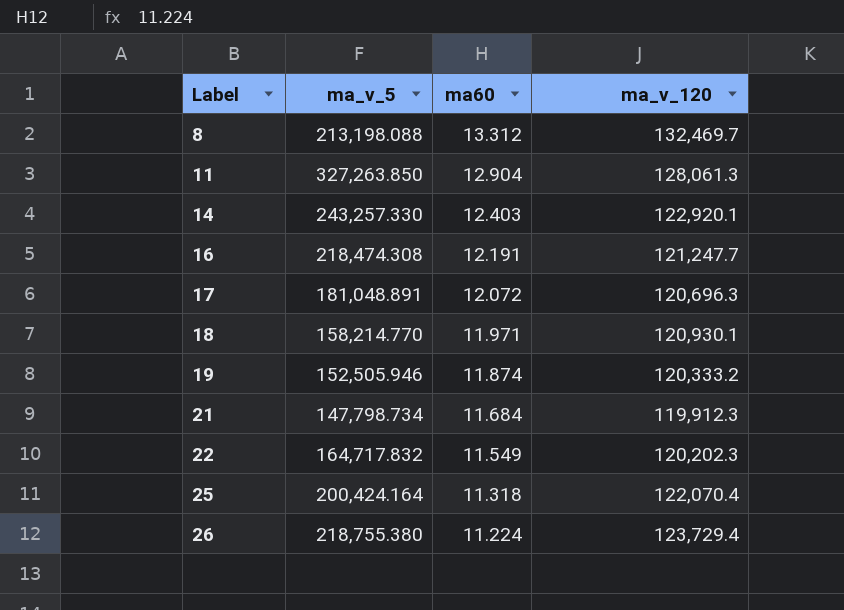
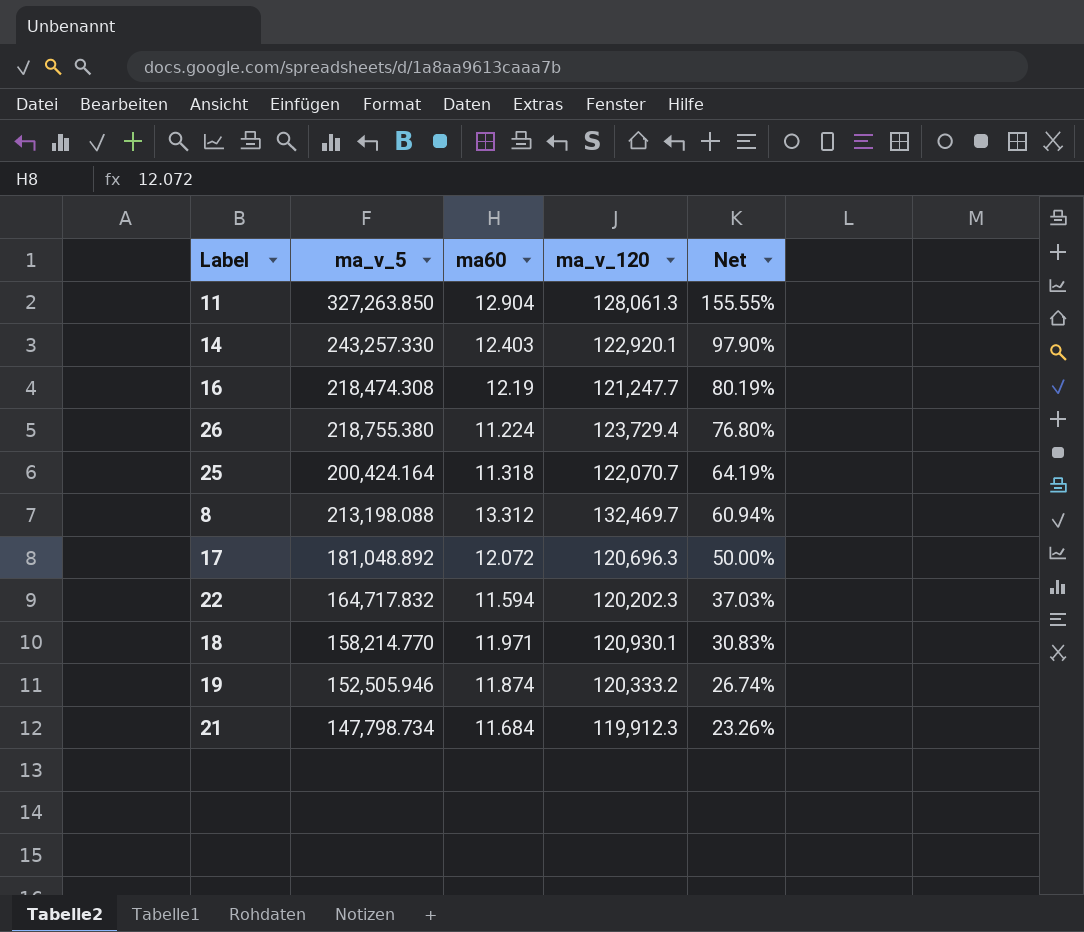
row order: Label ascending -> Net descending
column Net | formula: none -> ([ma_v_5] - [ma_v_120]) / [ma_v_120]
16 | ma60: 12.191 -> 12.19
25 | ma_v_120: 122,070.4 -> 122,070.7
17 | ma_v_5: 181,048.891 -> 181,048.892
22 | ma60: 11.549 -> 11.594

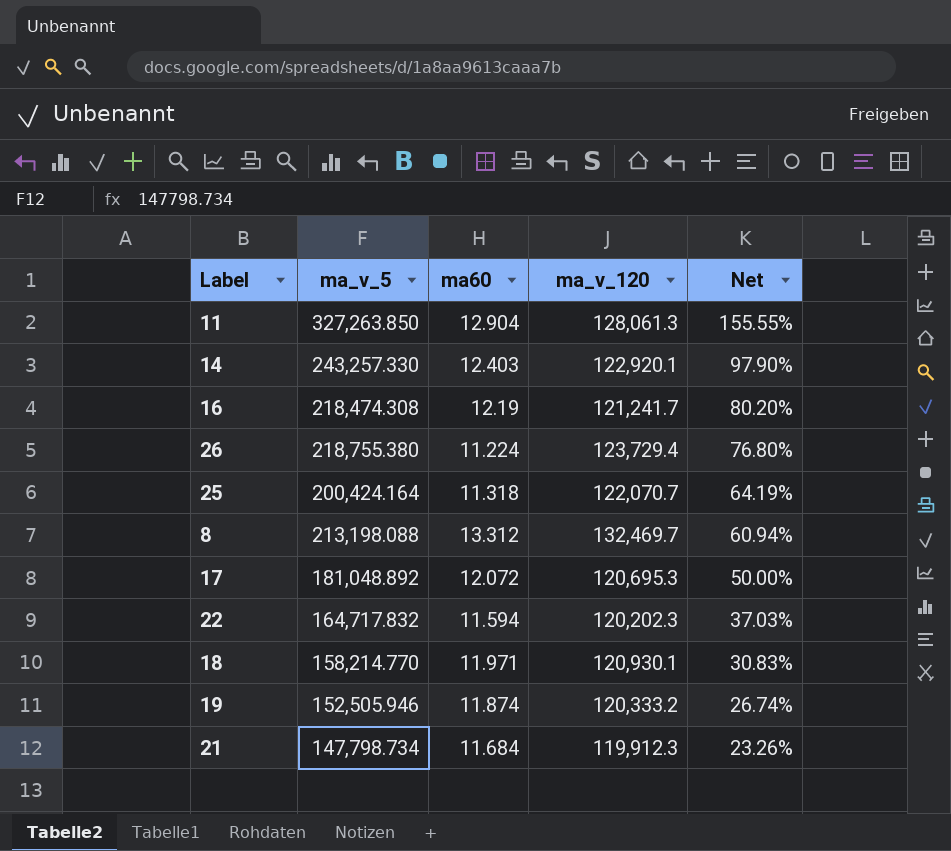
16 | ma_v_120: 121,247.7 -> 121,241.7
16 | Net: 80.19% -> 80.20%
17 | ma_v_120: 120,696.3 -> 120,695.3

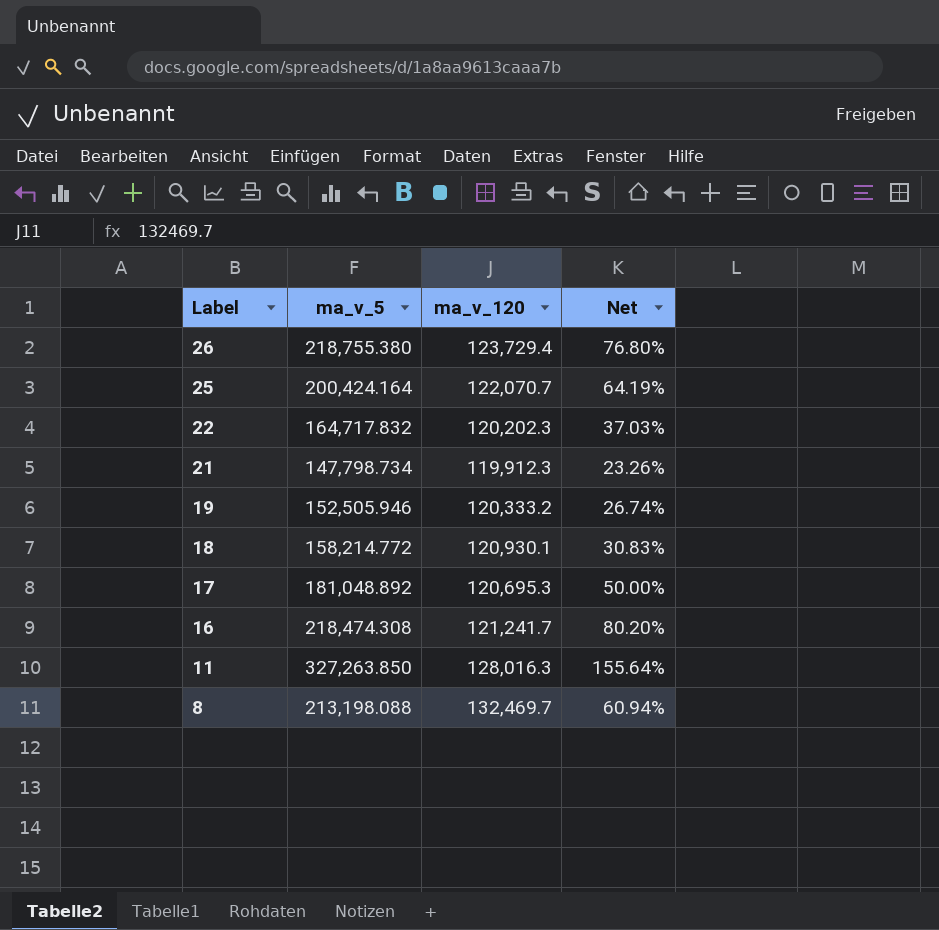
row order: Net descending -> Label descending
column ma60 | position: 3 -> none
row 14: 243,257.330 | 12.403 | 122,920.1 | 97.90% -> none
18 | ma_v_5: 158,214.770 -> 158,214.772
11 | ma_v_120: 128,061.3 -> 128,016.3
11 | Net: 155.55% -> 155.64%

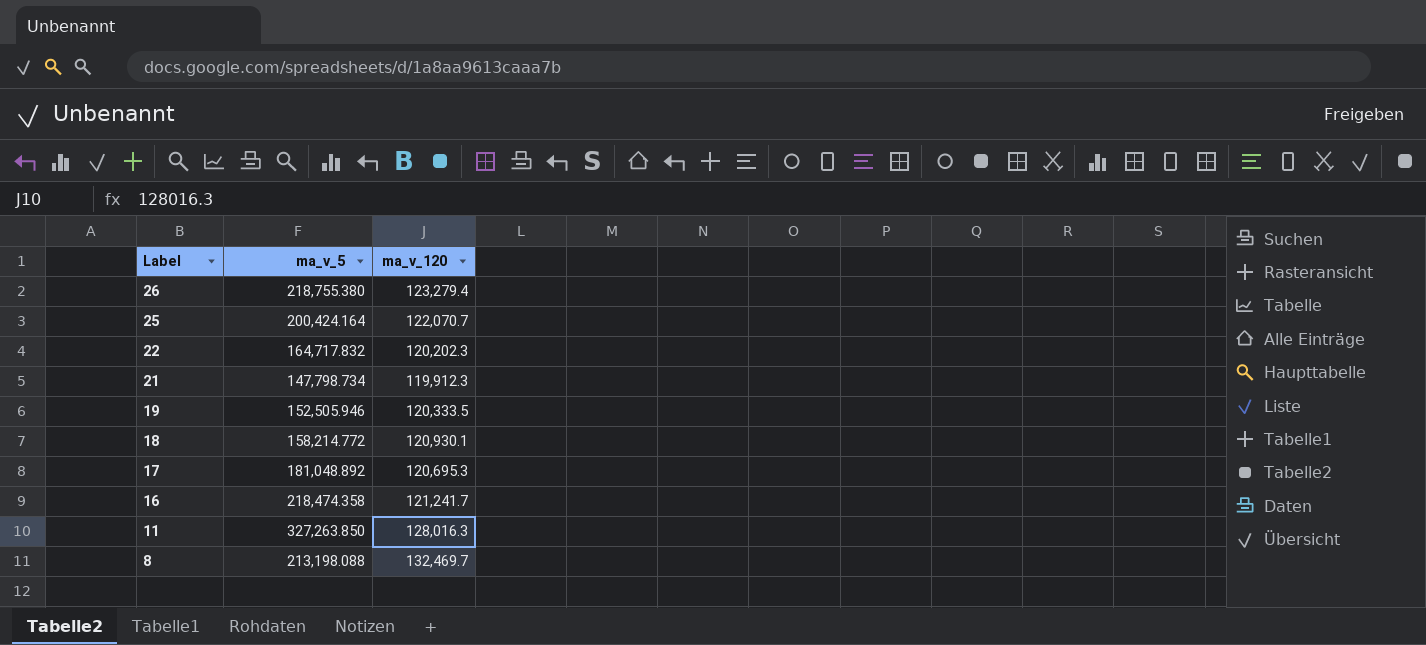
column Net | formula: ([ma_v_5] - [ma_v_120]) / [ma_v_120] -> none
26 | ma_v_120: 123,729.4 -> 123,279.4
19 | ma_v_120: 120,333.2 -> 120,333.5
16 | ma_v_5: 218,474.308 -> 218,474.358

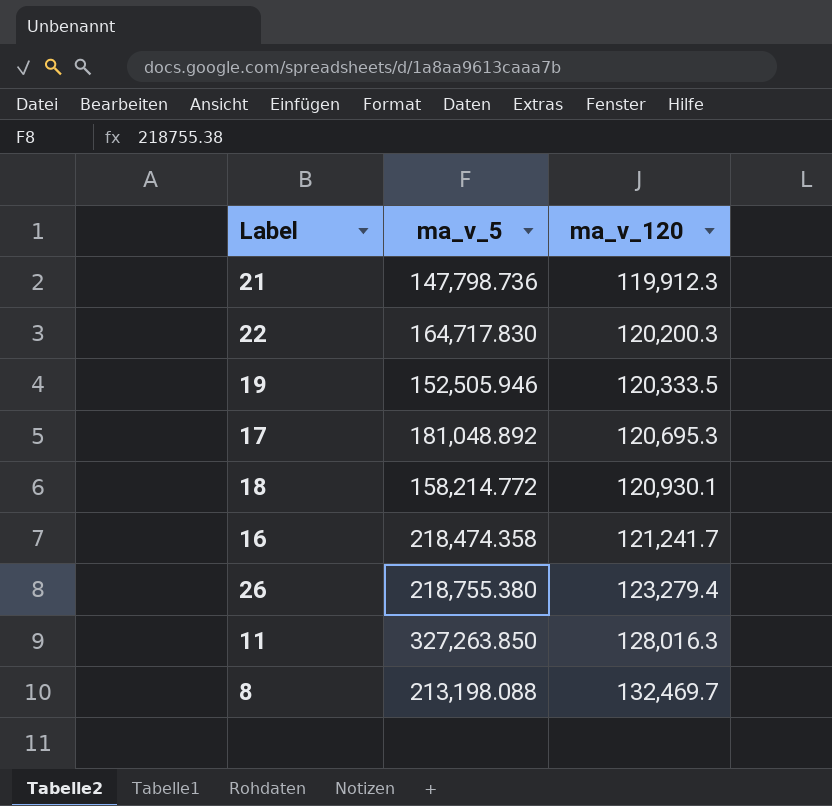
row order: Label descending -> ma_v_120 ascending
row 25: 200,424.164 | 122,070.7 -> none
21 | ma_v_5: 147,798.734 -> 147,798.736
22 | ma_v_5: 164,717.832 -> 164,717.830
22 | ma_v_120: 120,202.3 -> 120,200.3

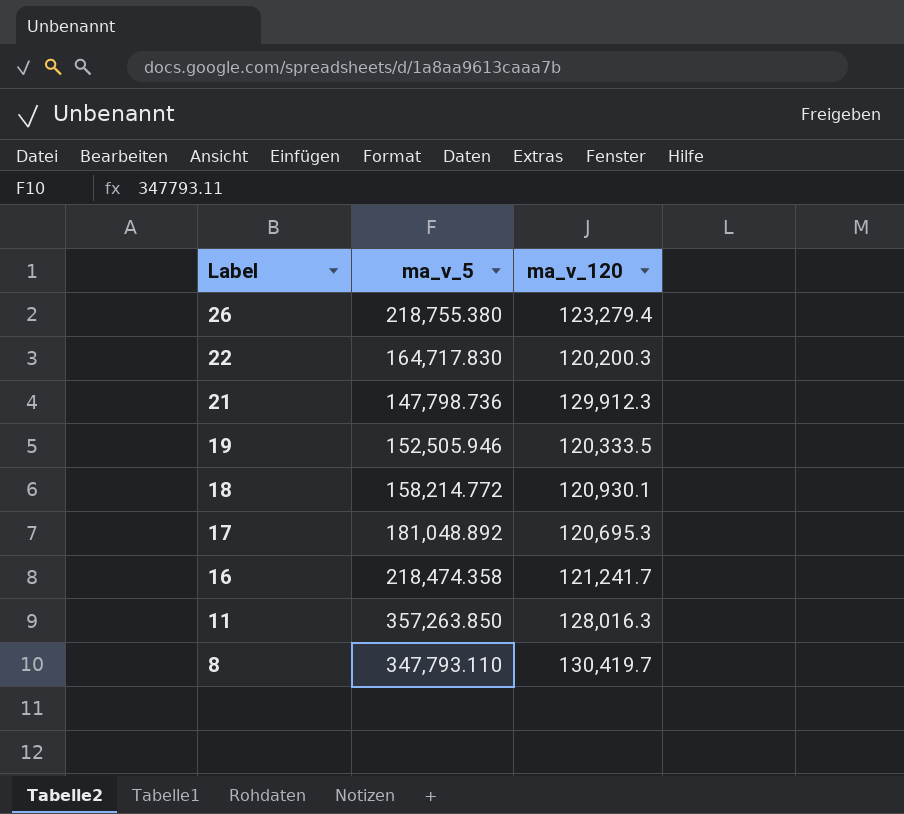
row order: ma_v_120 ascending -> Label descending
21 | ma_v_120: 119,912.3 -> 129,912.3
11 | ma_v_5: 327,263.850 -> 357,263.850
8 | ma_v_5: 213,198.088 -> 347,793.110
8 | ma_v_120: 132,469.7 -> 130,419.7

